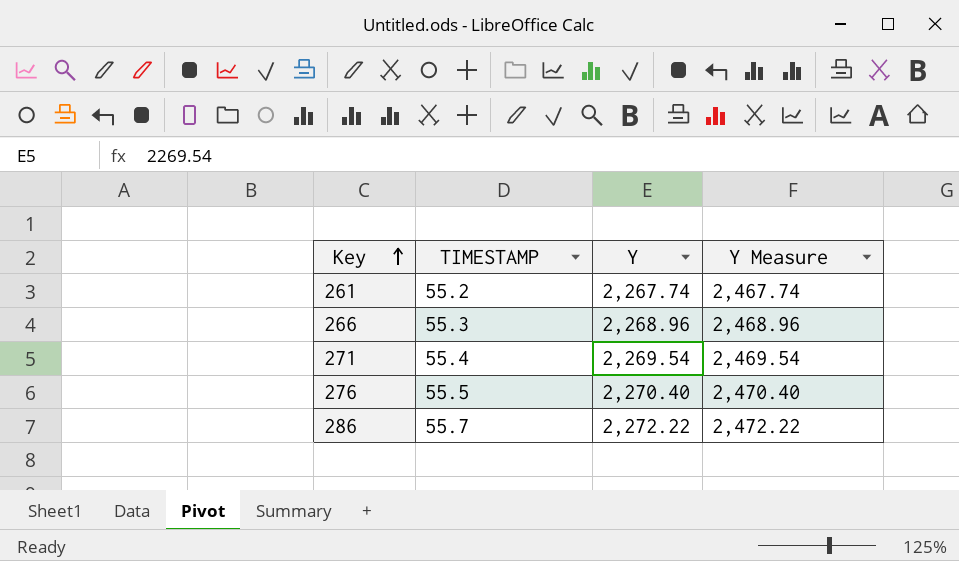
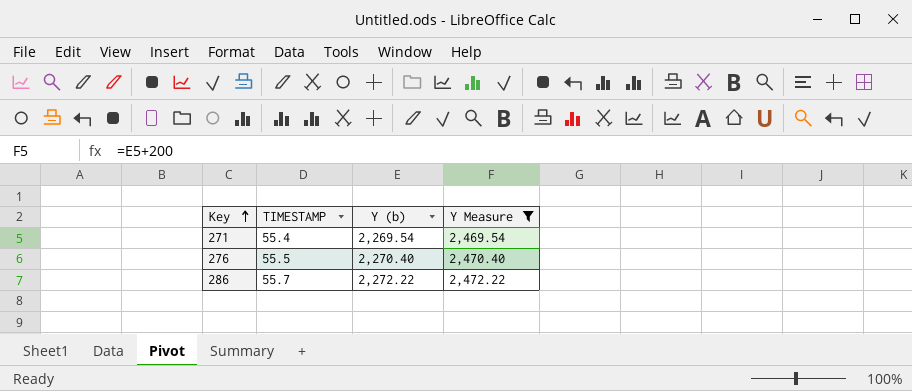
filter: none -> Y Measure >= 2,469.54
column name: Y -> Y (b)

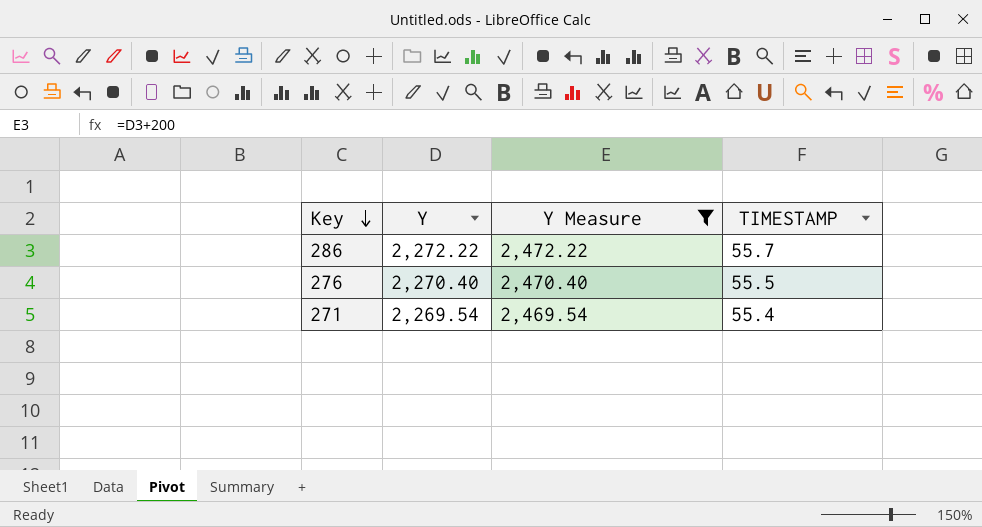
row order: Key ascending -> Key descending
column name: Y (b) -> Y
column TIMESTAMP | position: 2 -> 4

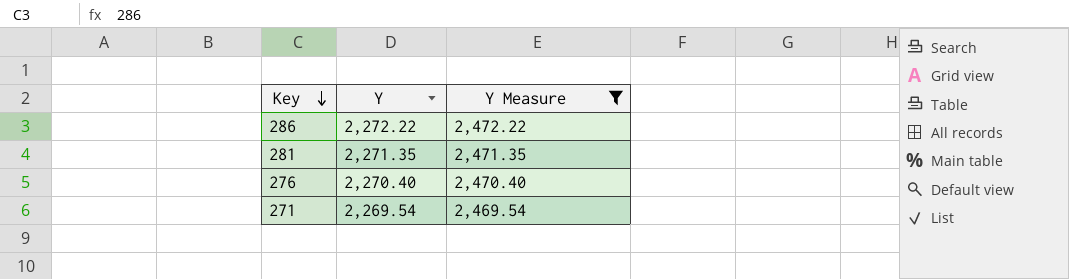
column TIMESTAMP | position: 4 -> none
row 281: none -> 2,271.35 | 2,471.35

